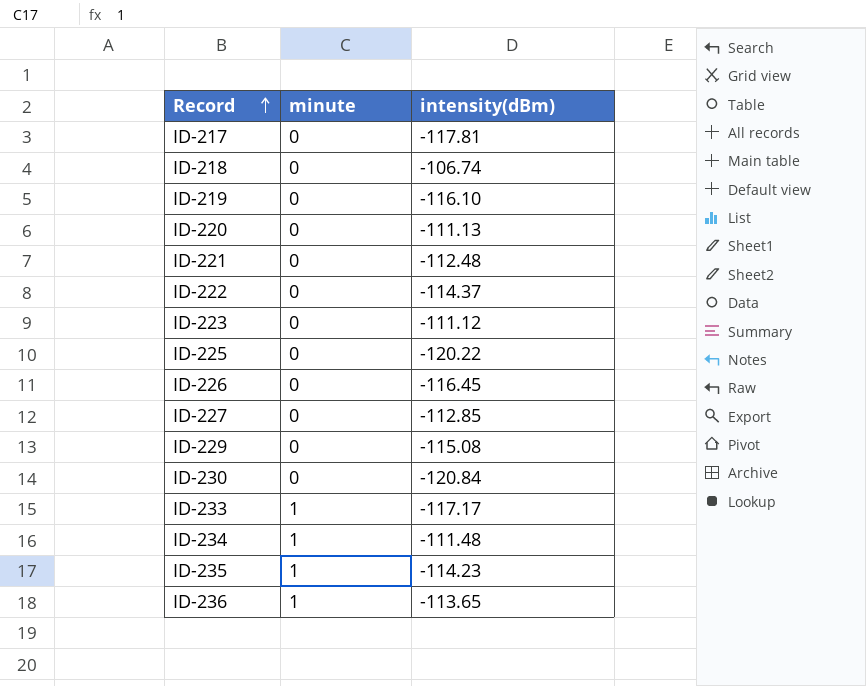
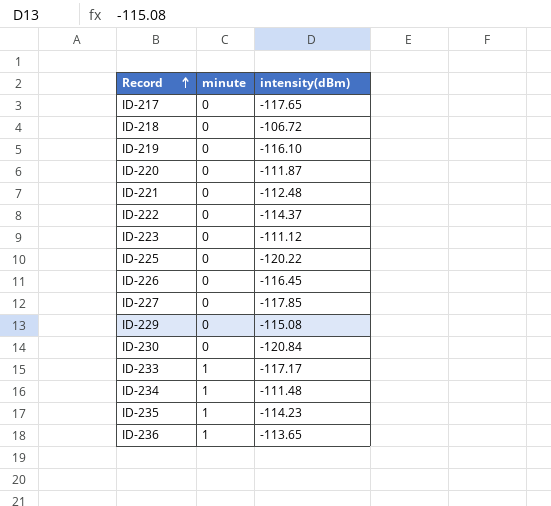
ID-217 | intensity(dBm): -117.81 -> -117.65
ID-218 | intensity(dBm): -106.74 -> -106.72
ID-220 | intensity(dBm): -111.13 -> -111.87
ID-227 | intensity(dBm): -112.85 -> -117.85

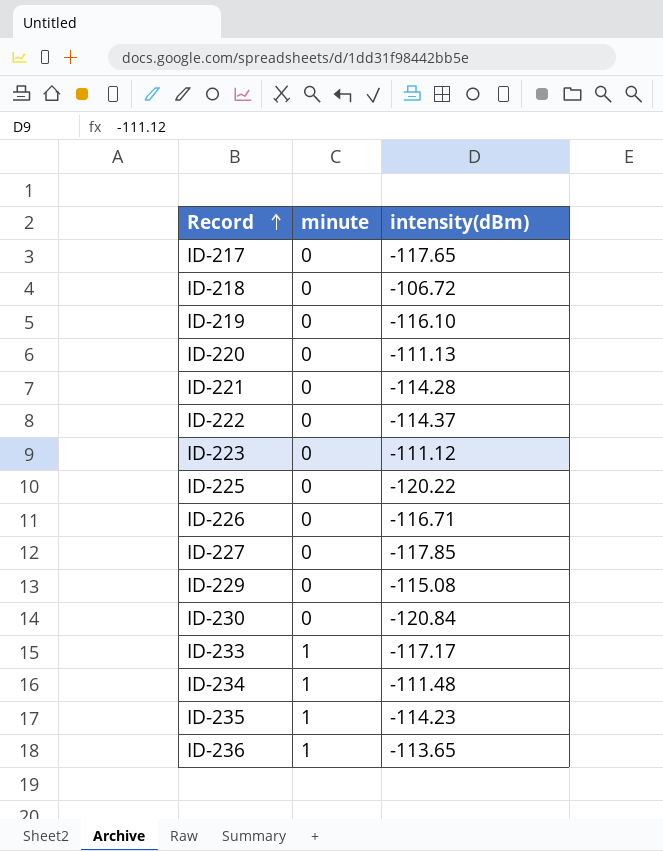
ID-220 | intensity(dBm): -111.87 -> -111.13
ID-221 | intensity(dBm): -112.48 -> -114.28
ID-226 | intensity(dBm): -116.45 -> -116.71

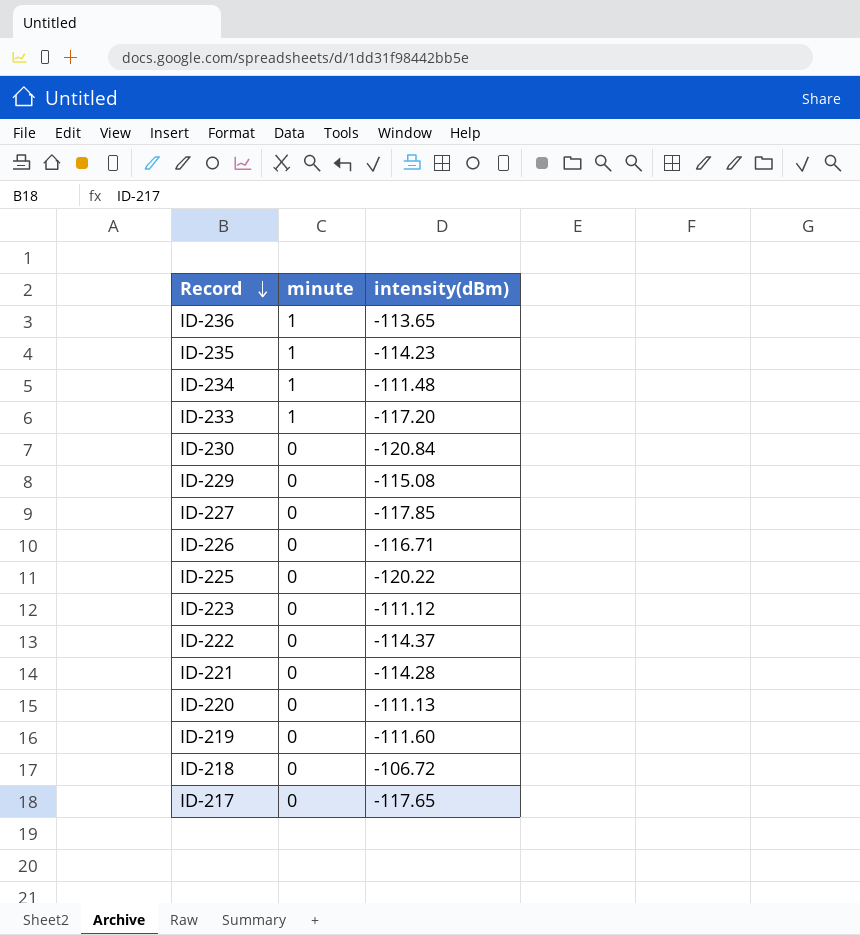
row order: Record ascending -> Record descending
ID-233 | intensity(dBm): -117.17 -> -117.20
ID-219 | intensity(dBm): -116.10 -> -111.60

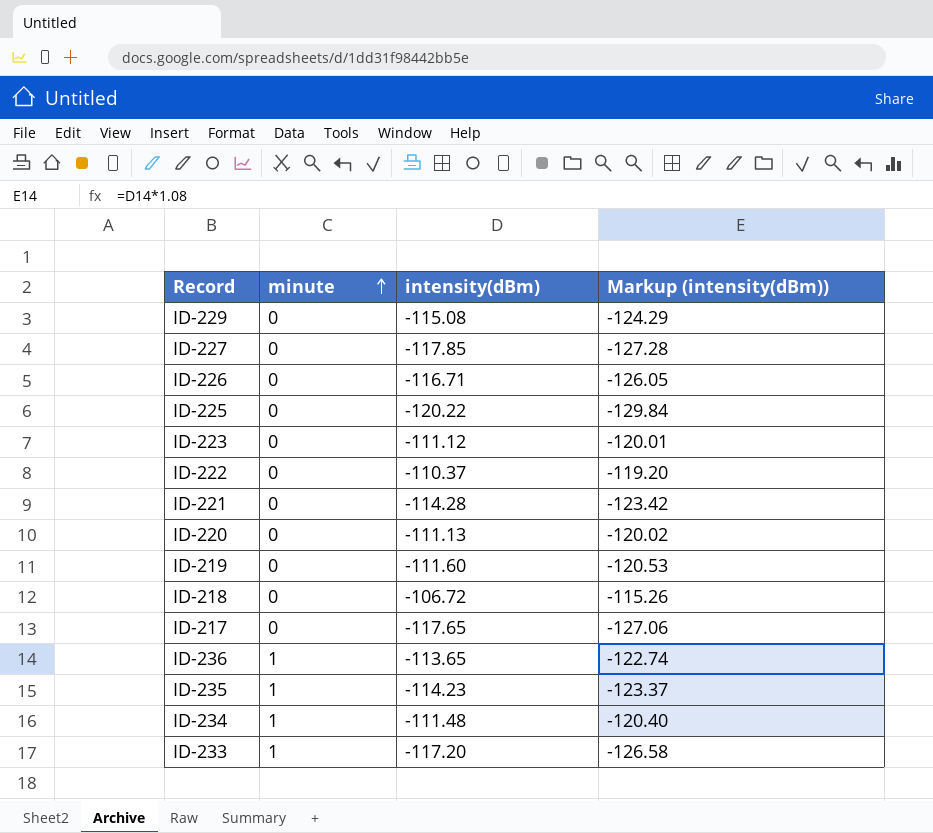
row order: Record descending -> minute ascending
column Markup (intensity(dBm)) | formula: none -> [intensity(dBm)] * 1.08
row ID-230: 0 | -120.84 -> none
ID-222 | intensity(dBm): -114.37 -> -110.37

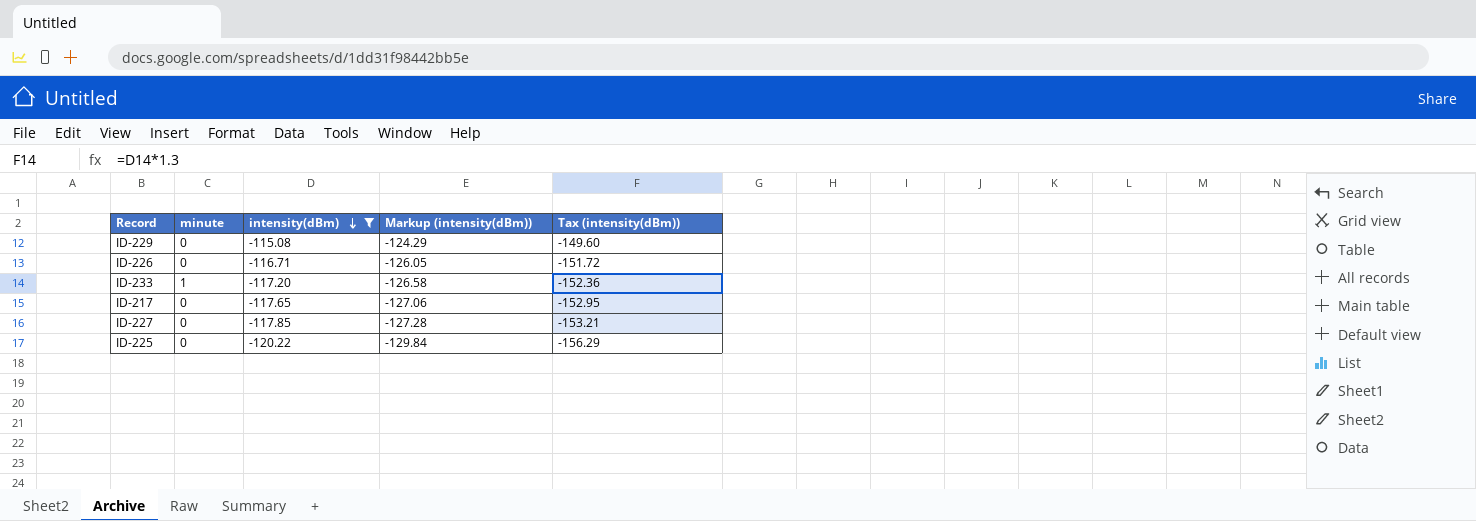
filter: none -> intensity(dBm) <= -115.08
row order: minute ascending -> intensity(dBm) descending
column Tax (intensity(dBm)) | formula: none -> [intensity(dBm)] * 1.3

